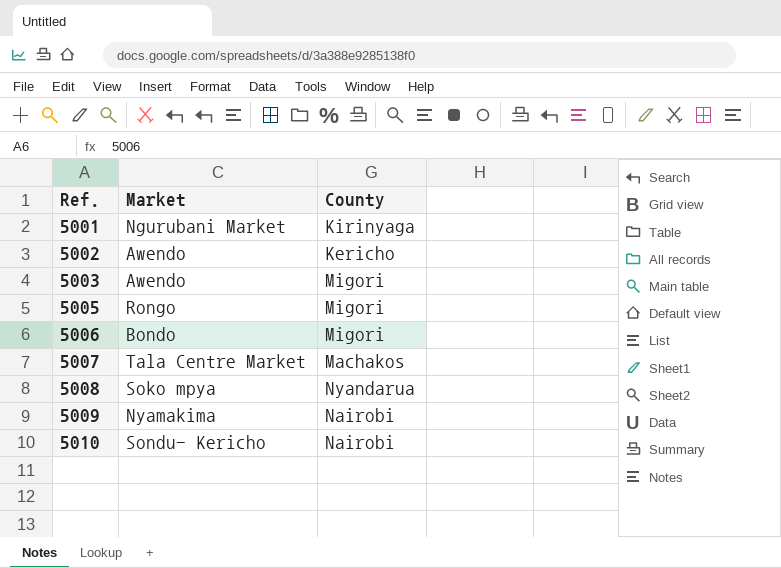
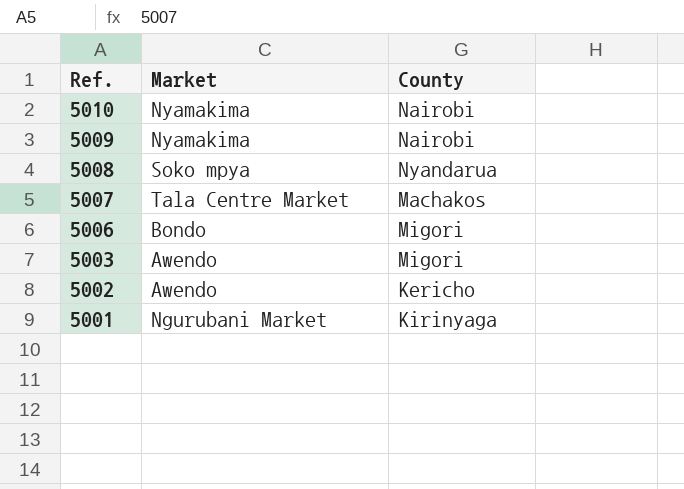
row order: Ref. ascending -> Ref. descending
row 5005: Rongo | Migori -> none
5010 | Market: Sondu- Kericho -> Nyamakima

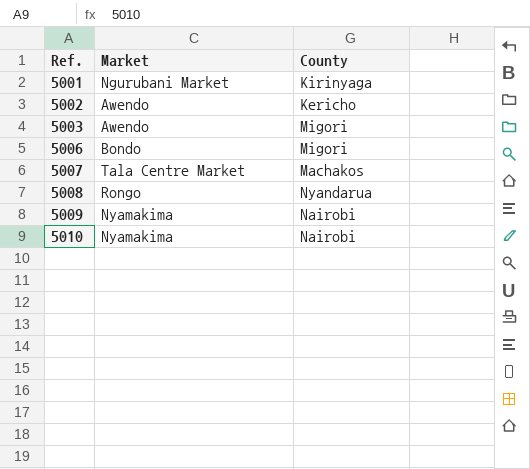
row order: Ref. descending -> Ref. ascending
5008 | Market: Soko mpya -> Rongo

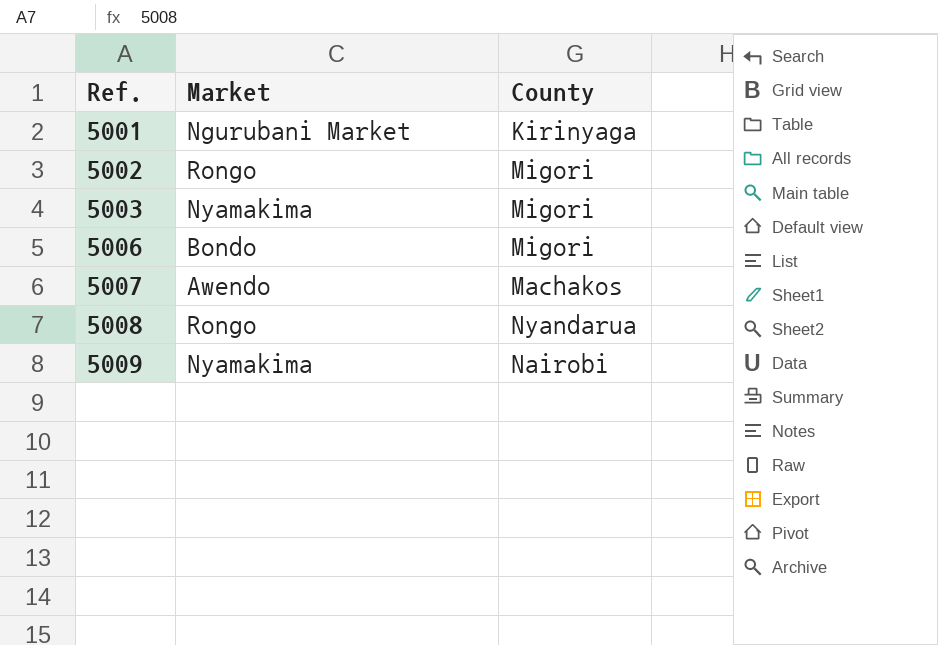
row 5010: Nyamakima | Nairobi -> none
5002 | Market: Awendo -> Rongo
5002 | County: Kericho -> Migori
5003 | Market: Awendo -> Nyamakima
5007 | Market: Tala Centre Market -> Awendo

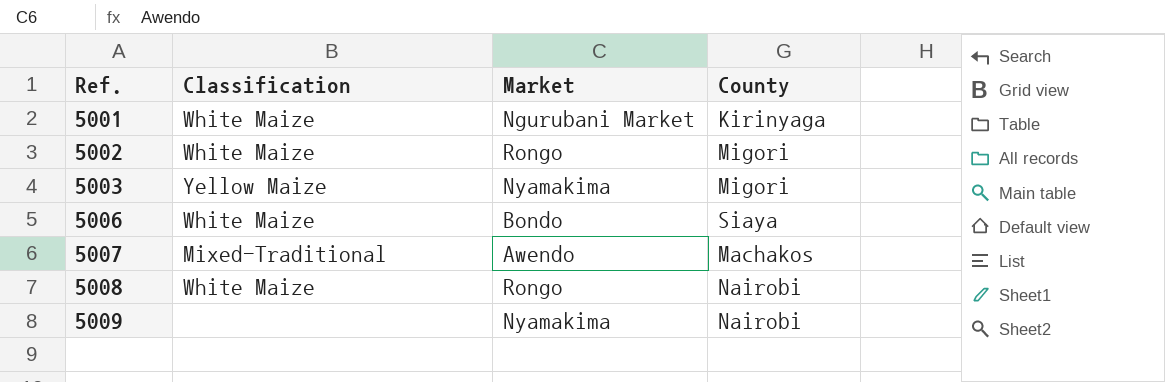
column Classification | position: none -> 2
5006 | County: Migori -> Siaya
5008 | County: Nyandarua -> Nairobi

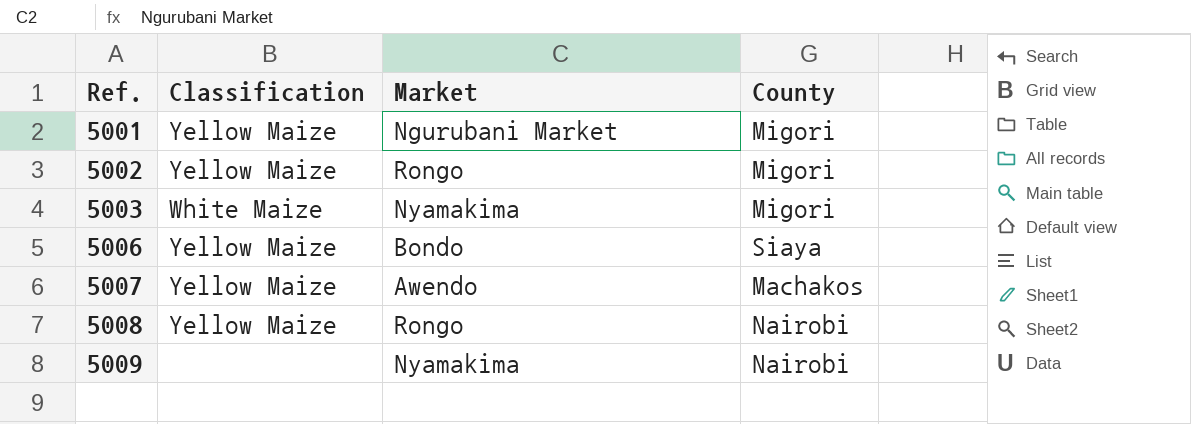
5001 | Classification: White Maize -> Yellow Maize
5001 | County: Kirinyaga -> Migori
5002 | Classification: White Maize -> Yellow Maize
5003 | Classification: Yellow Maize -> White Maize
5006 | Classification: White Maize -> Yellow Maize
5007 | Classification: Mixed-Traditional -> Yellow Maize
5008 | Classification: White Maize -> Yellow Maize

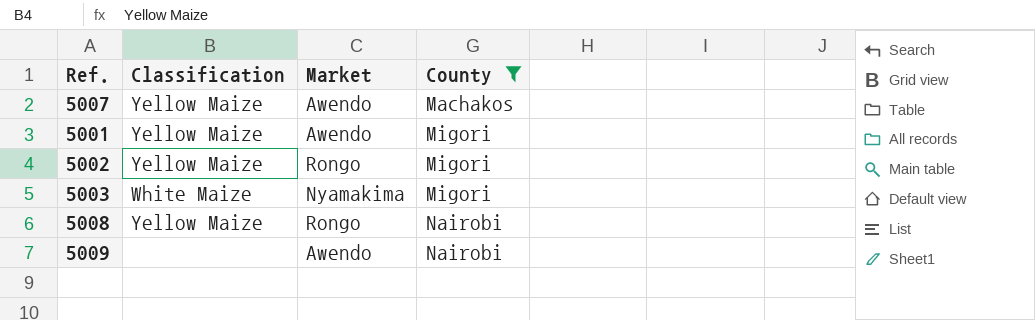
filter: none -> County != Siaya
row order: Ref. ascending -> County ascending
5001 | Market: Ngurubani Market -> Awendo
5009 | Market: Nyamakima -> Awendo

